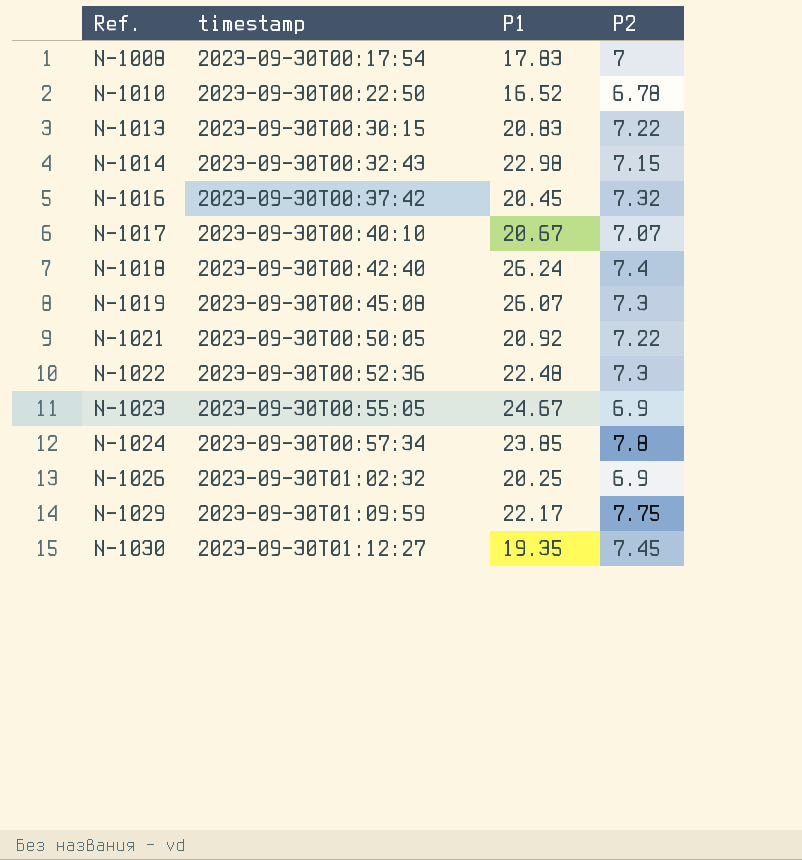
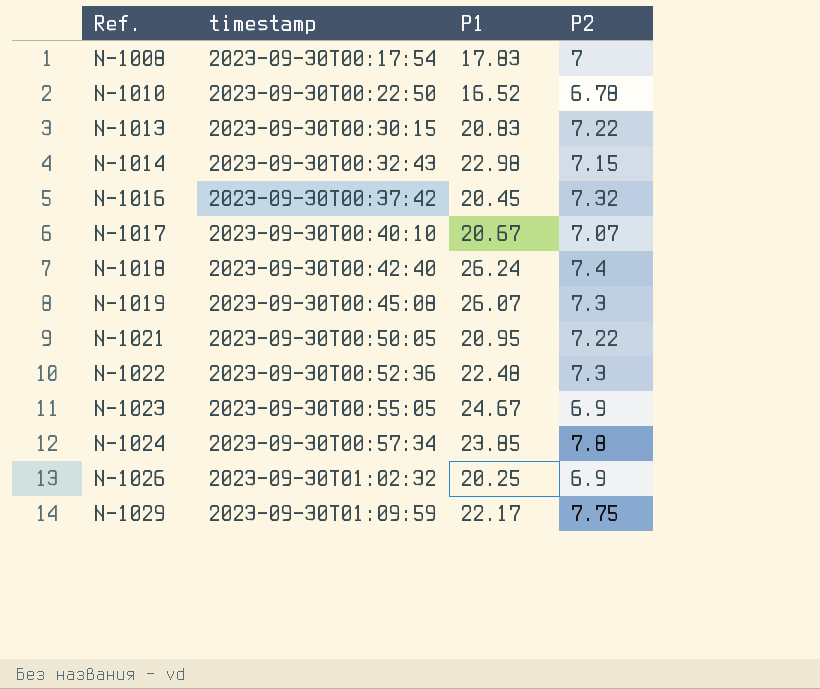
row N-1030: 2023-09-30T01:12:27 | 19.35 | 7.45 -> none
N-1021 | P1: 20.92 -> 20.95

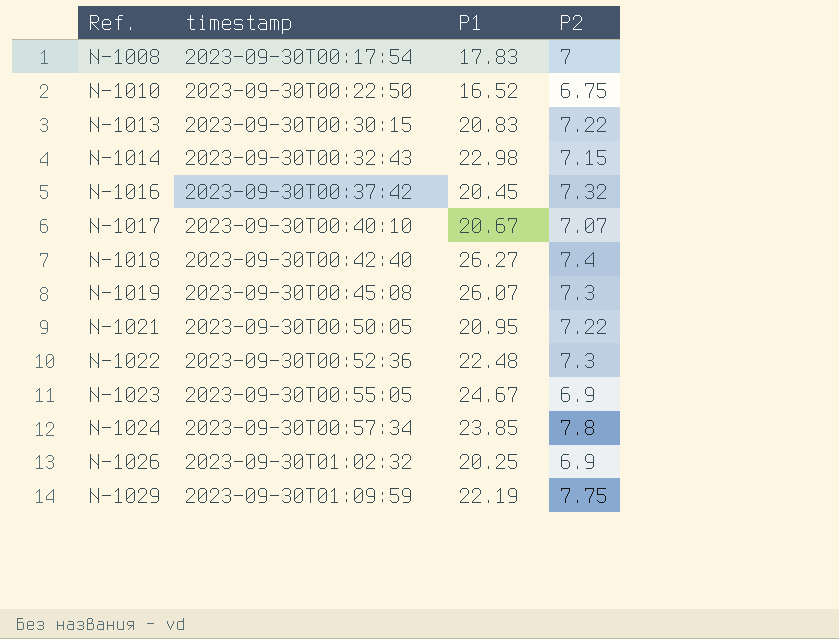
N-1010 | P2: 6.78 -> 6.75
N-1018 | P1: 26.24 -> 26.27
N-1029 | P1: 22.17 -> 22.19

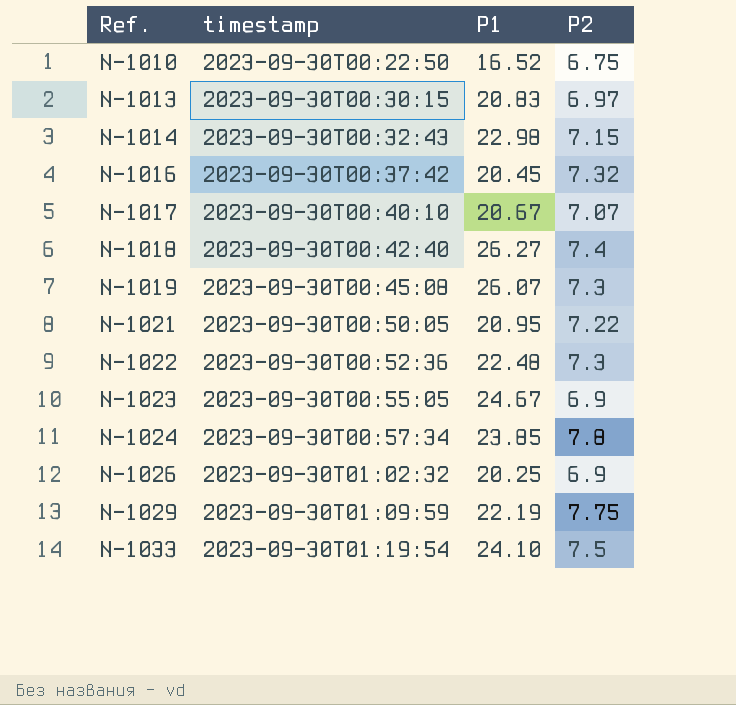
row N-1008: 2023-09-30T00:17:54 | 17.83 | 7 -> none
N-1013 | P2: 7.22 -> 6.97
row N-1033: none -> 2023-09-30T01:19:54 | 24.10 | 7.5

